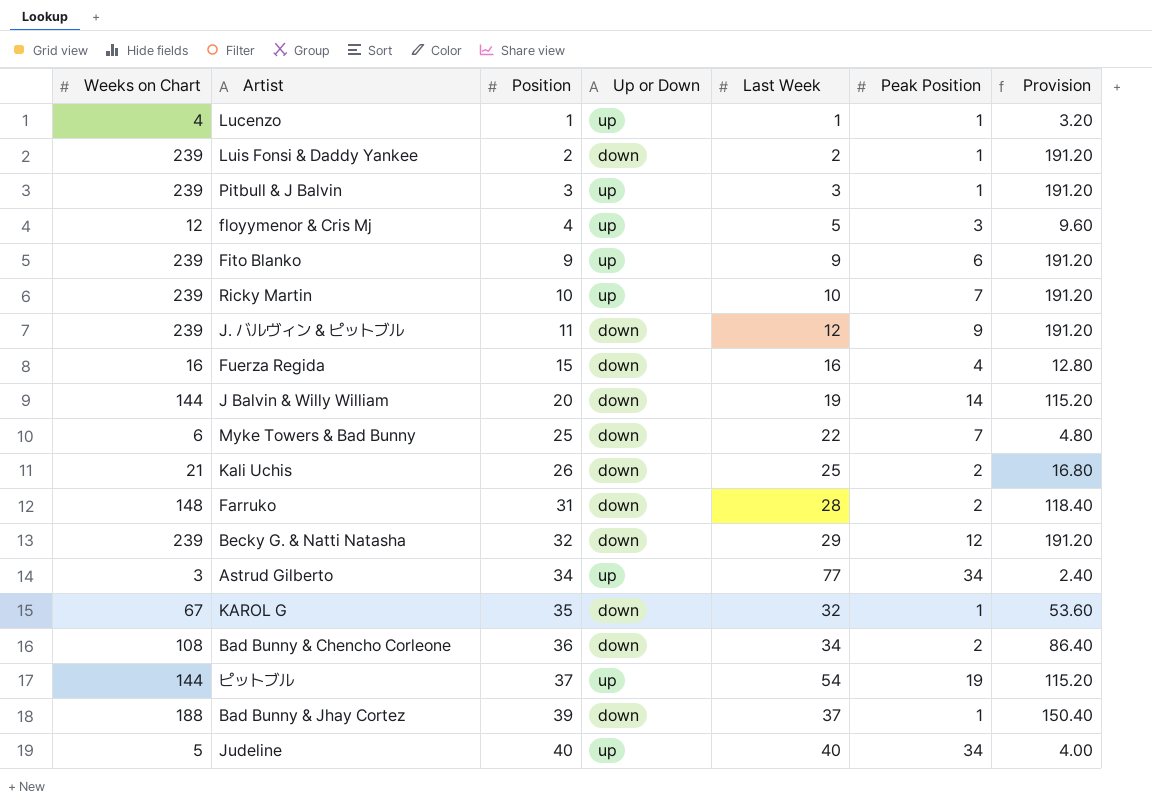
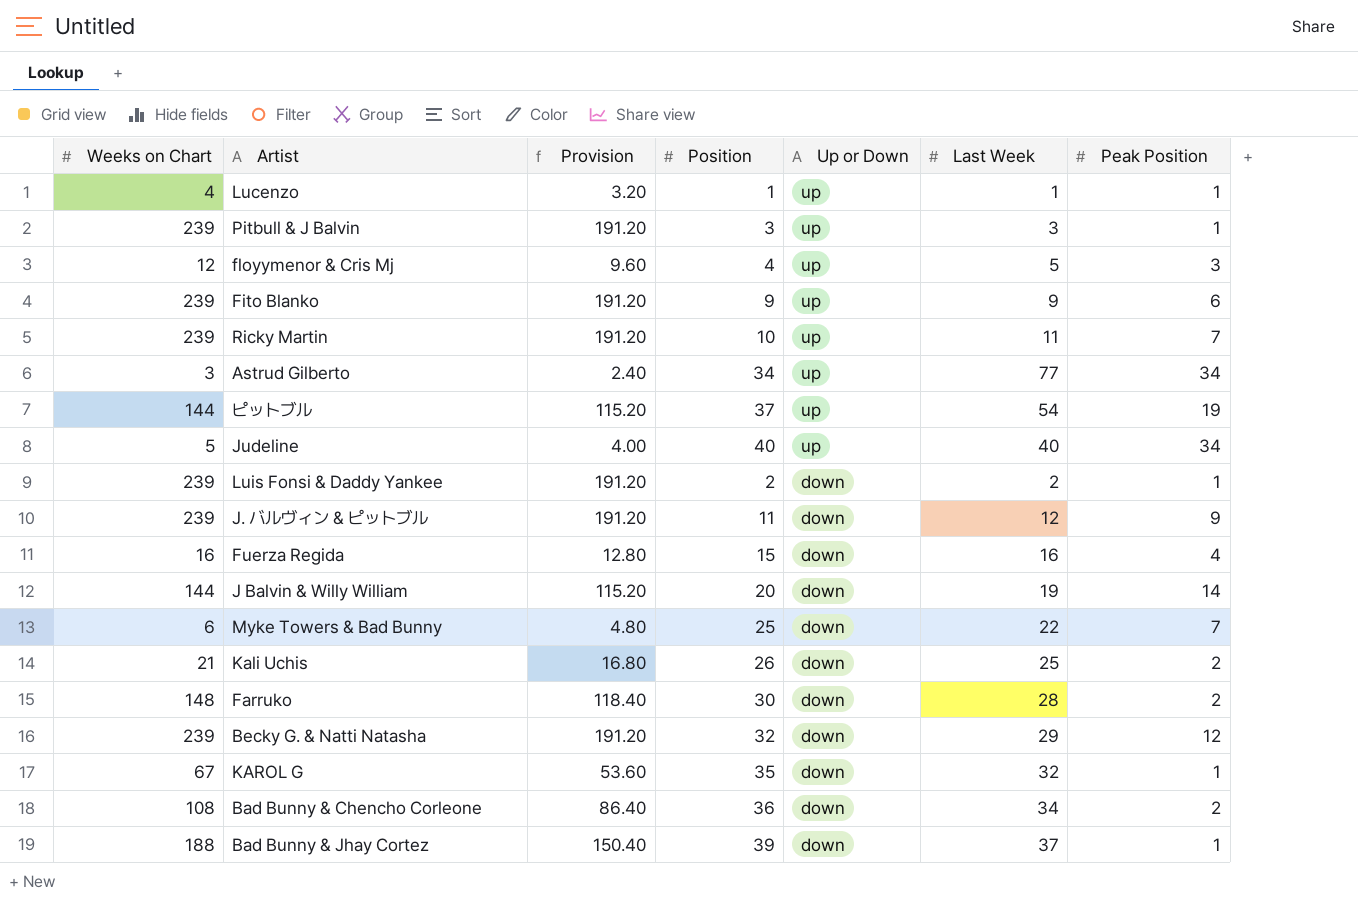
row order: Position ascending -> Up or Down descending
column Provision | position: 7 -> 3
Ricky Martin | Last Week: 10 -> 11
Farruko | Position: 31 -> 30

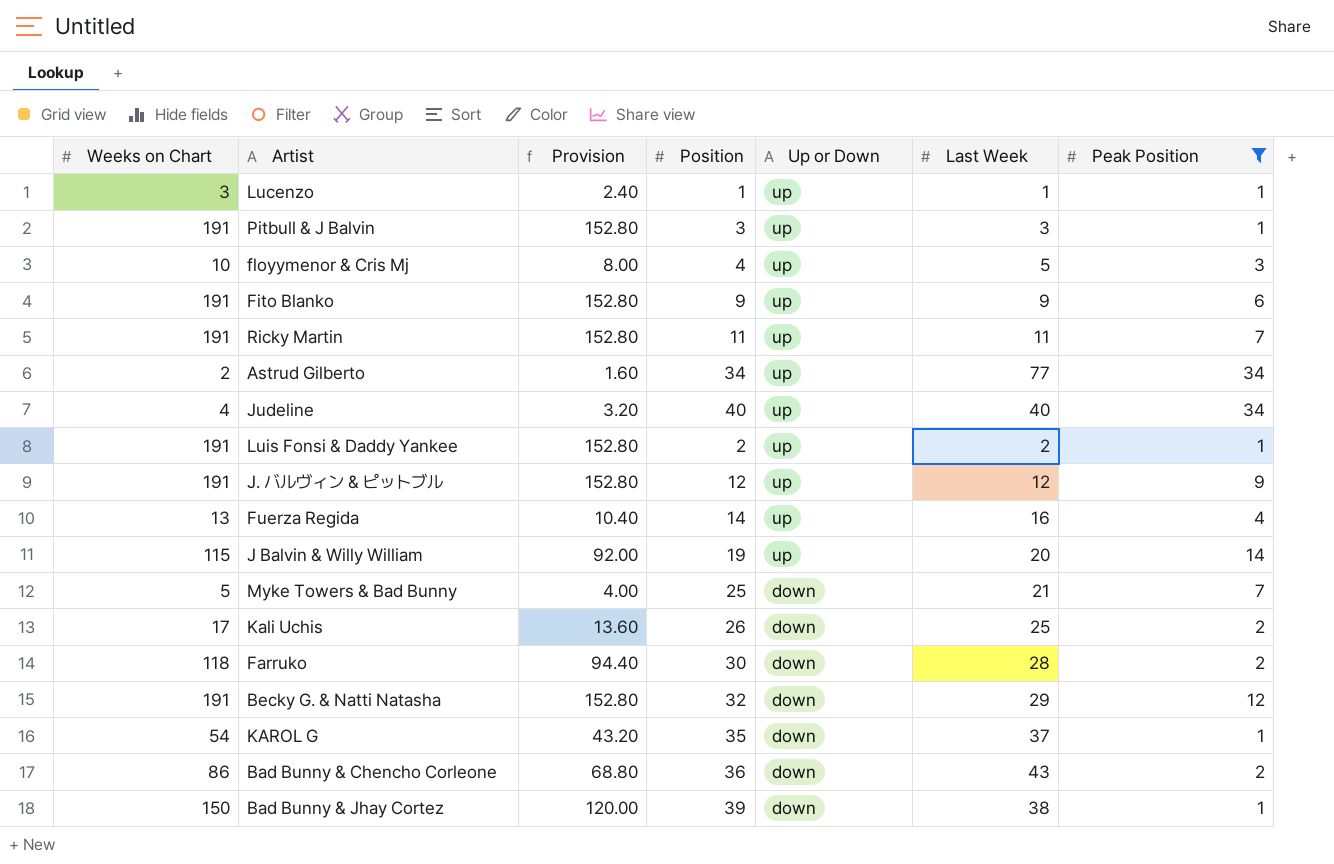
filter: none -> Peak Position != 19
Lucenzo | Weeks on Chart: 4 -> 3
Lucenzo | Provision: 3.20 -> 2.40
Pitbull & J Balvin | Weeks on Chart: 239 -> 191
Pitbull & J Balvin | Provision: 191.20 -> 152.80
floyymenor & Cris Mj | Weeks on Chart: 12 -> 10
floyymenor & Cris Mj | Provision: 9.60 -> 8.00
Fito Blanko | Weeks on Chart: 239 -> 191
Fito Blanko | Provision: 191.20 -> 152.80
Ricky Martin | Weeks on Chart: 239 -> 191
Ricky Martin | Provision: 191.20 -> 152.80
Ricky Martin | Position: 10 -> 11
Astrud Gilberto | Weeks on Chart: 3 -> 2
Astrud Gilberto | Provision: 2.40 -> 1.60
Judeline | Weeks on Chart: 5 -> 4
Judeline | Provision: 4.00 -> 3.20
Luis Fonsi & Daddy Yankee | Weeks on Chart: 239 -> 191
Luis Fonsi & Daddy Yankee | Provision: 191.20 -> 152.80
Luis Fonsi & Daddy Yankee | Up or Down: down -> up
J. バルヴィン & ピットブル | Weeks on Chart: 239 -> 191
J. バルヴィン & ピットブル | Provision: 191.20 -> 152.80
J. バルヴィン & ピットブル | Position: 11 -> 12
J. バルヴィン & ピットブル | Up or Down: down -> up
Fuerza Regida | Weeks on Chart: 16 -> 13
Fuerza Regida | Provision: 12.80 -> 10.40
Fuerza Regida | Position: 15 -> 14
Fuerza Regida | Up or Down: down -> up
J Balvin & Willy William | Weeks on Chart: 144 -> 115
J Balvin & Willy William | Provision: 115.20 -> 92.00
J Balvin & Willy William | Position: 20 -> 19
J Balvin & Willy William | Up or Down: down -> up
J Balvin & Willy William | Last Week: 19 -> 20
Myke Towers & Bad Bunny | Weeks on Chart: 6 -> 5
Myke Towers & Bad Bunny | Provision: 4.80 -> 4.00
Myke Towers & Bad Bunny | Last Week: 22 -> 21
Kali Uchis | Weeks on Chart: 21 -> 17
Kali Uchis | Provision: 16.80 -> 13.60
Farruko | Weeks on Chart: 148 -> 118
Farruko | Provision: 118.40 -> 94.40
Becky G. & Natti Natasha | Weeks on Chart: 239 -> 191
Becky G. & Natti Natasha | Provision: 191.20 -> 152.80
KAROL G | Weeks on Chart: 67 -> 54
KAROL G | Provision: 53.60 -> 43.20
KAROL G | Last Week: 32 -> 37
Bad Bunny & Chencho Corleone | Weeks on Chart: 108 -> 86
Bad Bunny & Chencho Corleone | Provision: 86.40 -> 68.80
Bad Bunny & Chencho Corleone | Last Week: 34 -> 43
Bad Bunny & Jhay Cortez | Weeks on Chart: 188 -> 150
Bad Bunny & Jhay Cortez | Provision: 150.40 -> 120.00
Bad Bunny & Jhay Cortez | Last Week: 37 -> 38

